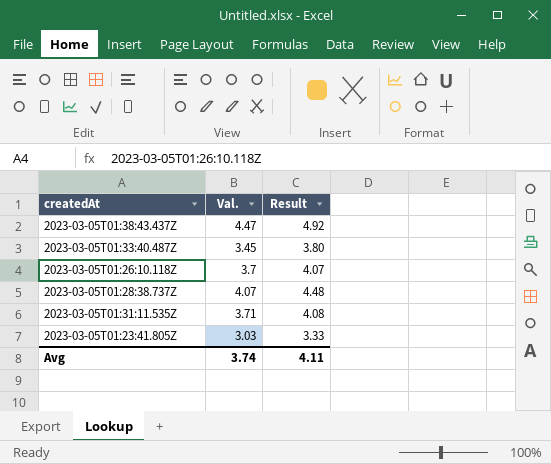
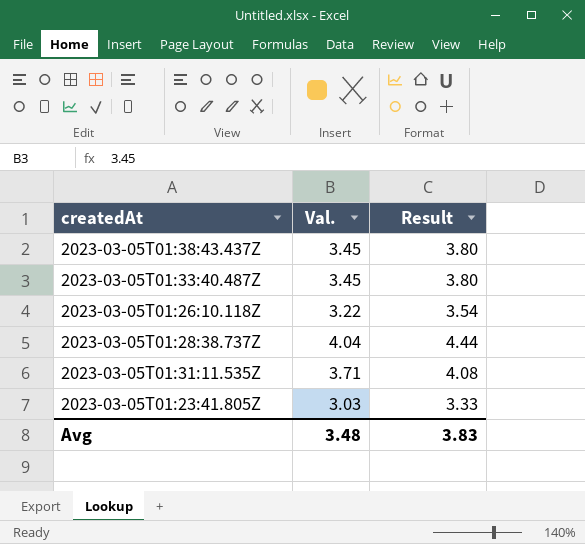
2023-03-05T01:38:43.437Z | Val.: 4.47 -> 3.45
2023-03-05T01:38:43.437Z | Result: 4.92 -> 3.80
2023-03-05T01:26:10.118Z | Val.: 3.7 -> 3.22
2023-03-05T01:26:10.118Z | Result: 4.07 -> 3.54
2023-03-05T01:28:38.737Z | Val.: 4.07 -> 4.04
2023-03-05T01:28:38.737Z | Result: 4.48 -> 4.44
Avg | Val.: 3.74 -> 3.48
Avg | Result: 4.11 -> 3.83

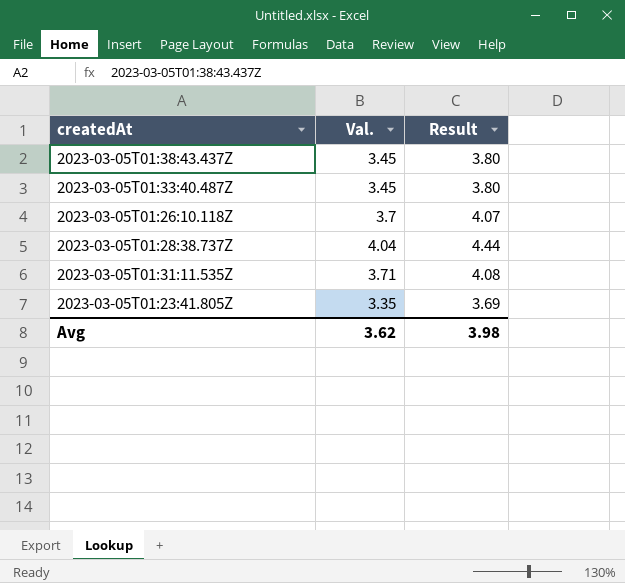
2023-03-05T01:26:10.118Z | Val.: 3.22 -> 3.7
2023-03-05T01:26:10.118Z | Result: 3.54 -> 4.07
2023-03-05T01:23:41.805Z | Val.: 3.03 -> 3.35
2023-03-05T01:23:41.805Z | Result: 3.33 -> 3.69
Avg | Val.: 3.48 -> 3.62
Avg | Result: 3.83 -> 3.98

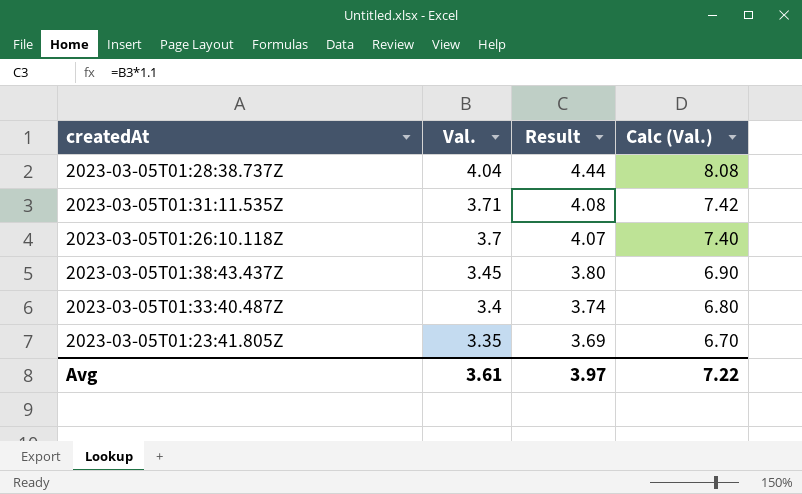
row order: none -> Val. descending
column Calc (Val.) | formula: none -> [Val.] * 2
2023-03-05T01:33:40.487Z | Val.: 3.45 -> 3.4
2023-03-05T01:33:40.487Z | Result: 3.80 -> 3.74
Avg | Val.: 3.62 -> 3.61
Avg | Result: 3.98 -> 3.97

